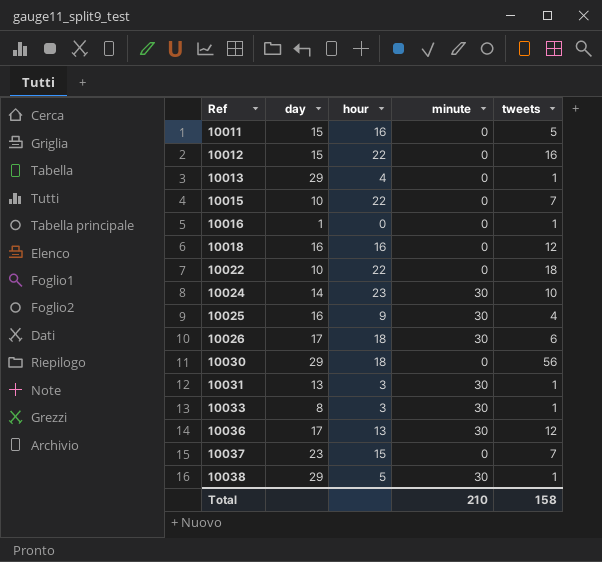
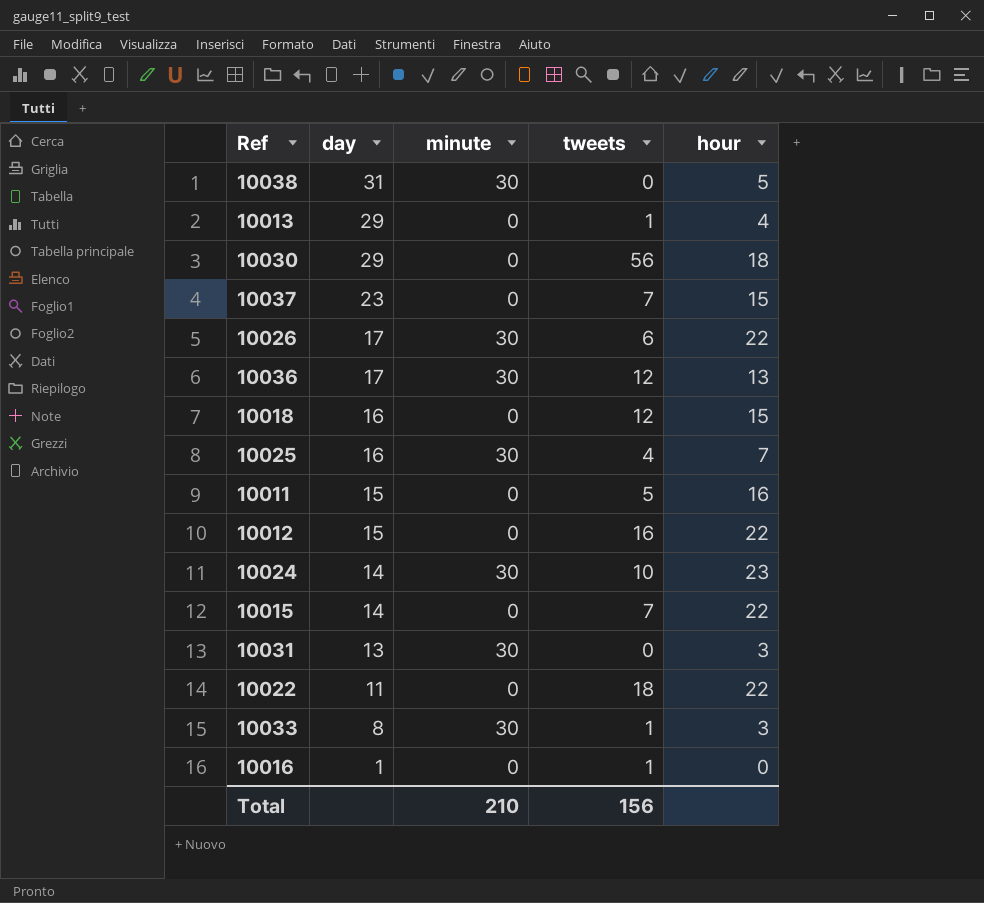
row order: Ref ascending -> day descending
column hour | position: 3 -> 5
10038 | day: 29 -> 31
10038 | tweets: 1 -> 0
10026 | hour: 18 -> 22
10018 | hour: 16 -> 15
10025 | hour: 9 -> 7
10015 | day: 10 -> 14
10031 | tweets: 1 -> 0
10022 | day: 10 -> 11
Total | tweets: 158 -> 156

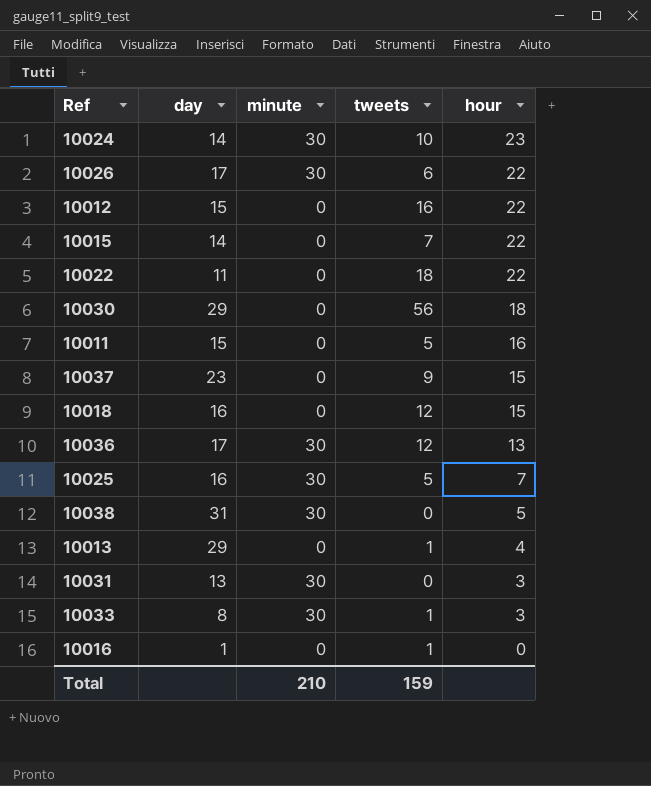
row order: day descending -> hour descending
10037 | tweets: 7 -> 9
10025 | tweets: 4 -> 5
Total | tweets: 156 -> 159

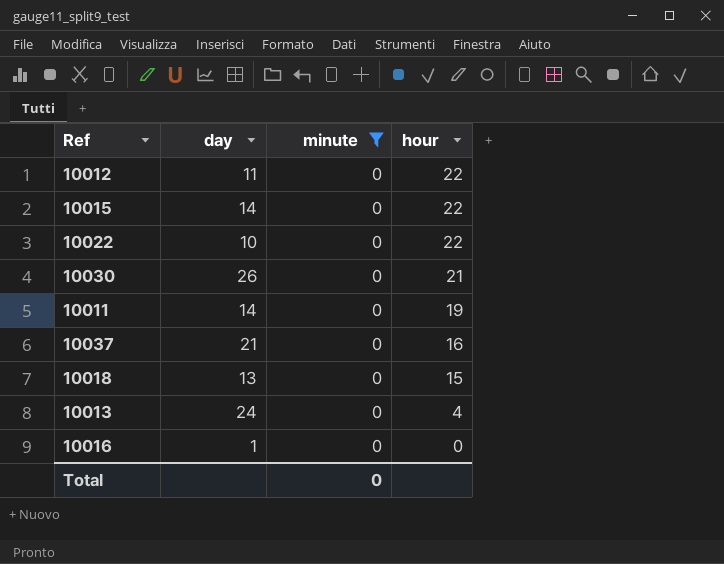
filter: none -> minute = 0
column tweets | position: 4 -> none
10012 | day: 15 -> 11
10022 | day: 11 -> 10
10030 | day: 29 -> 26
10030 | hour: 18 -> 21
10011 | day: 15 -> 14
10011 | hour: 16 -> 19
10037 | day: 23 -> 21
10037 | hour: 15 -> 16
10018 | day: 16 -> 13
10013 | day: 29 -> 24
Total | minute: 210 -> 0

